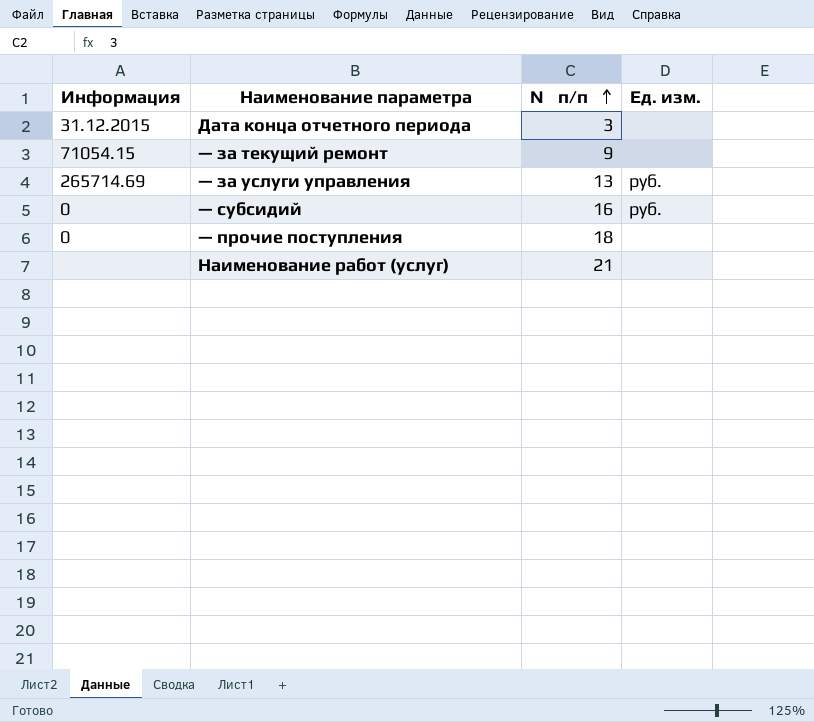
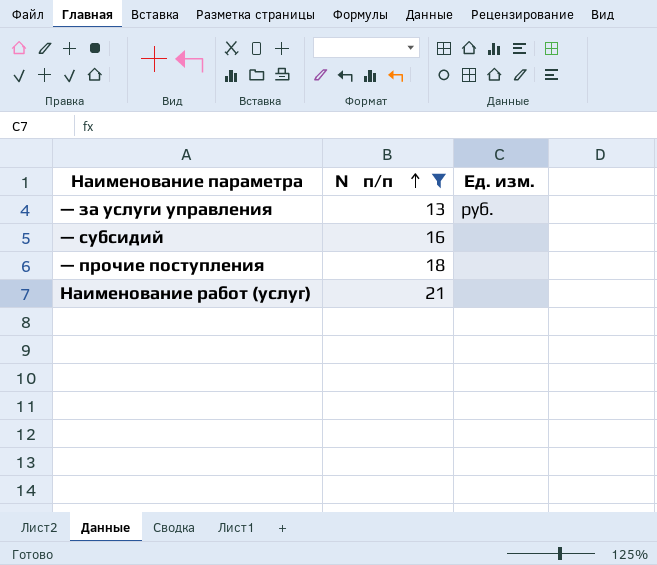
filter: none -> № п/п >= 13
column Информация | position: 1 -> none
— субсидий | Ед. изм.: руб. -> none

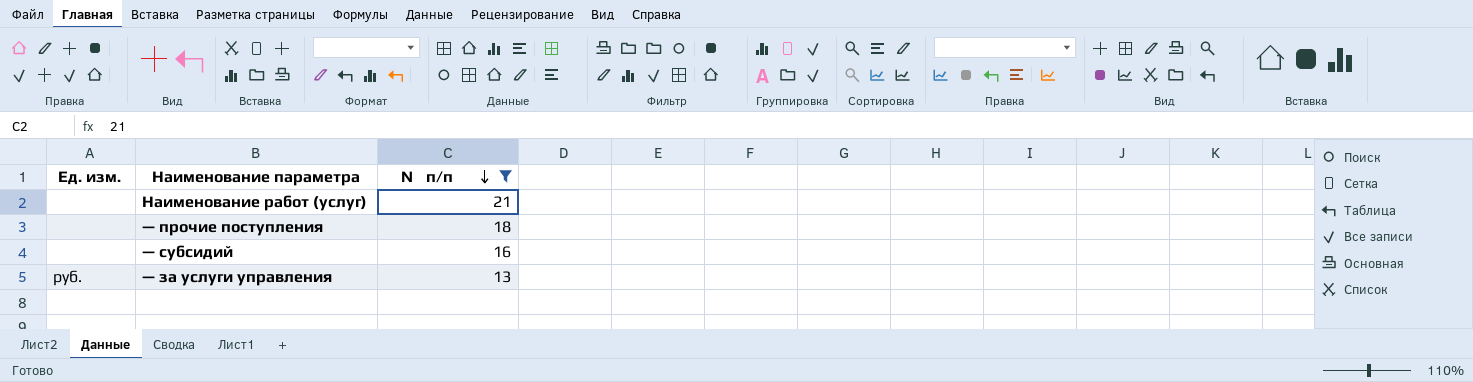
row order: № п/п ascending -> № п/п descending
column Ед. изм. | position: 3 -> 1

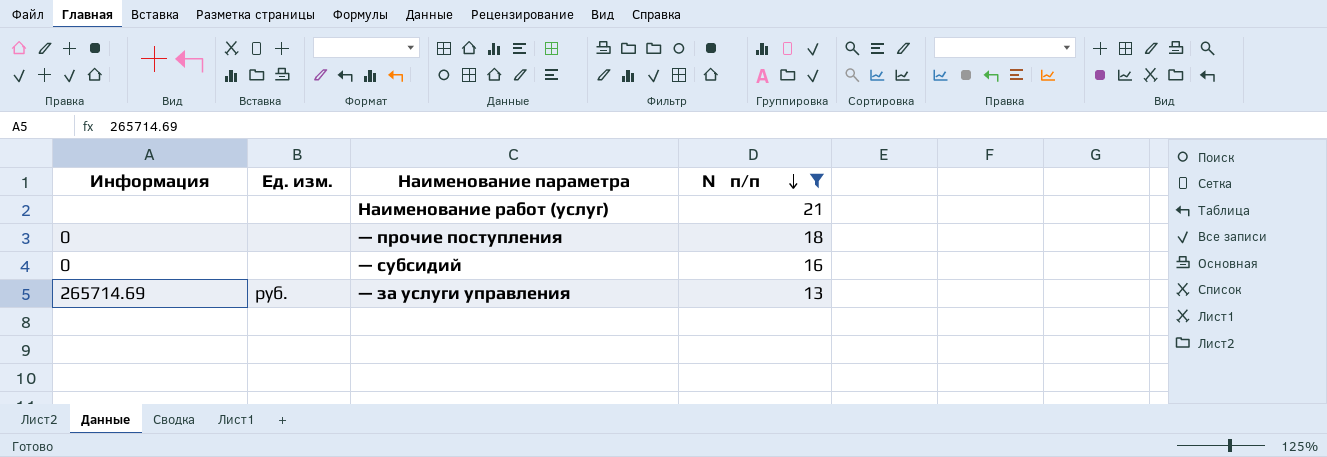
column Информация | position: none -> 1

